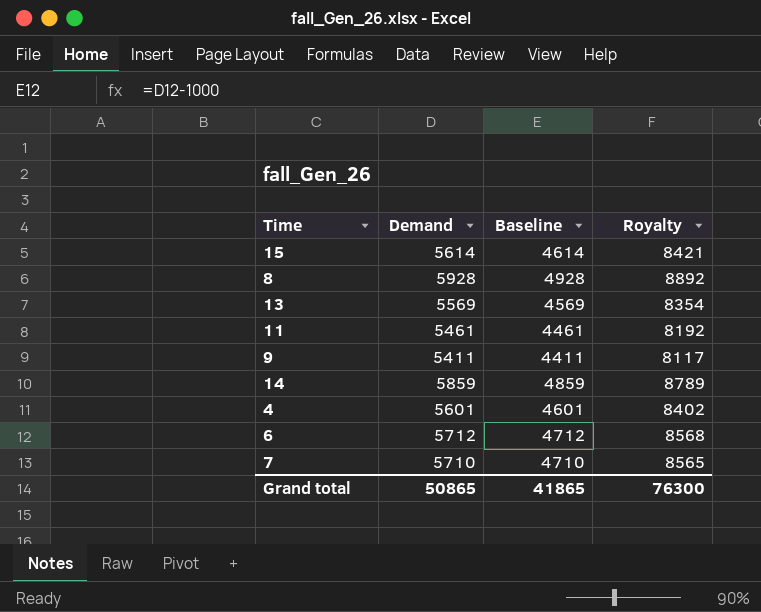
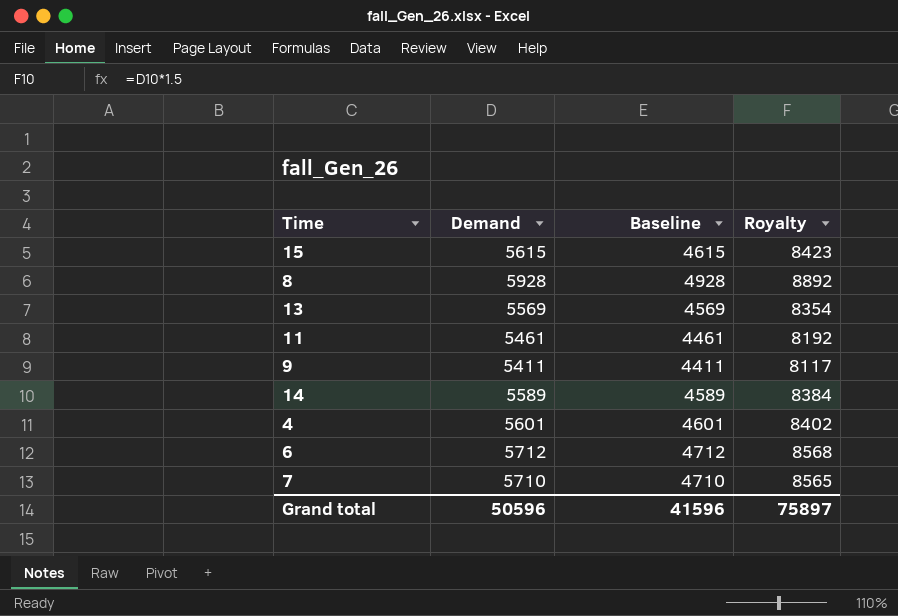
15 | Demand: 5614 -> 5615
15 | Baseline: 4614 -> 4615
15 | Royalty: 8421 -> 8423
14 | Demand: 5859 -> 5589
14 | Baseline: 4859 -> 4589
14 | Royalty: 8789 -> 8384
Grand total | Demand: 50865 -> 50596
Grand total | Baseline: 41865 -> 41596
Grand total | Royalty: 76300 -> 75897

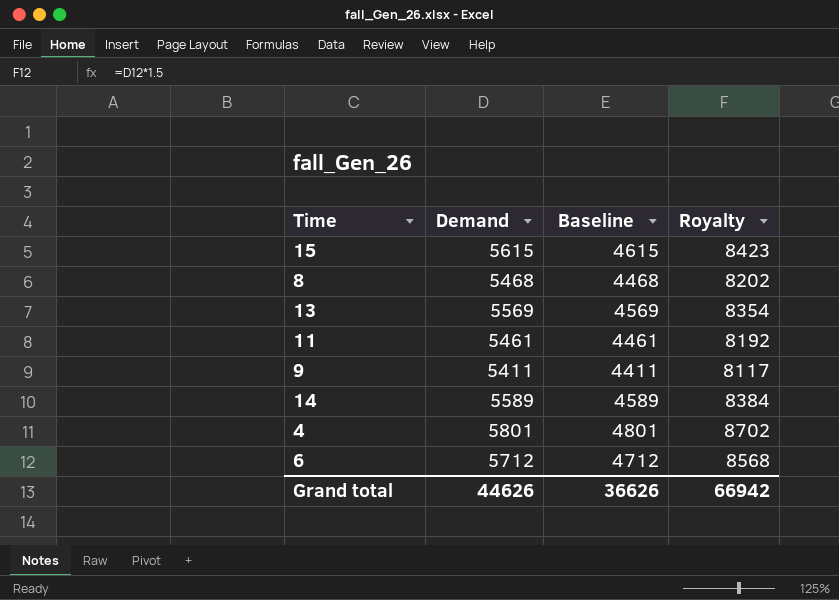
row 7: 5710 | 4710 | 8565 -> none
8 | Demand: 5928 -> 5468
8 | Baseline: 4928 -> 4468
8 | Royalty: 8892 -> 8202
4 | Demand: 5601 -> 5801
4 | Baseline: 4601 -> 4801
4 | Royalty: 8402 -> 8702
Grand total | Demand: 50596 -> 44626
Grand total | Baseline: 41596 -> 36626
Grand total | Royalty: 75897 -> 66942

